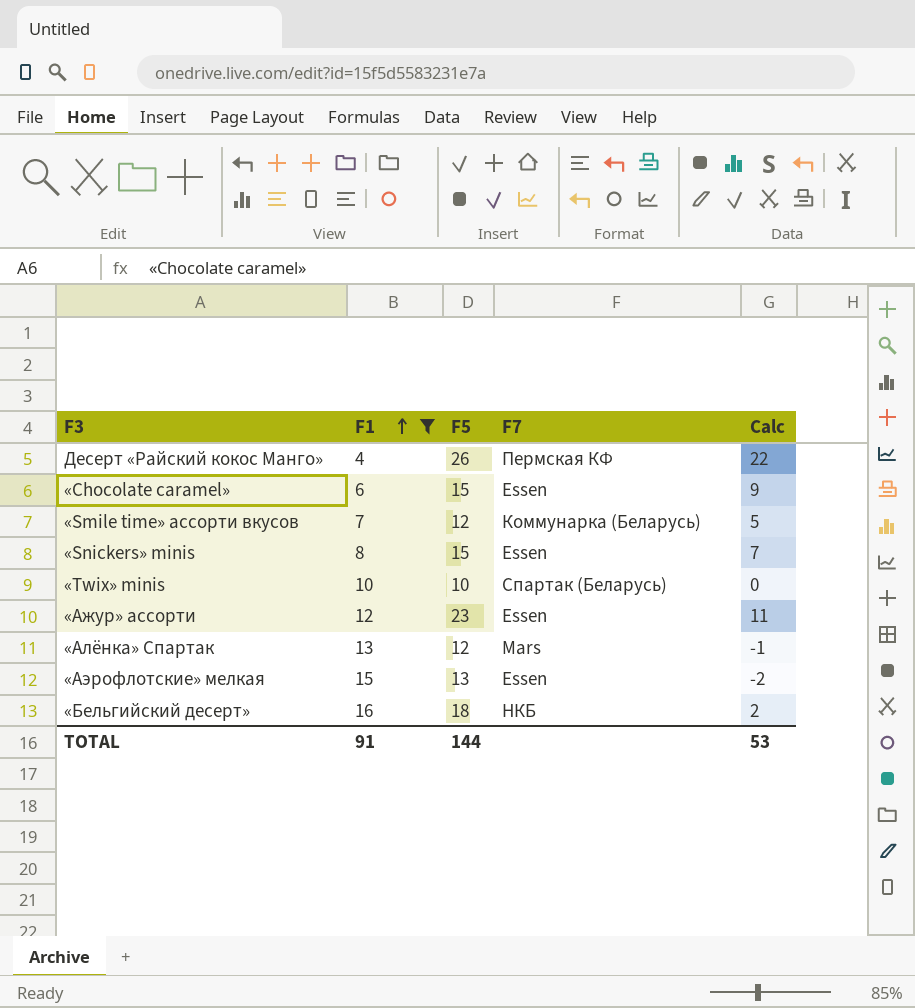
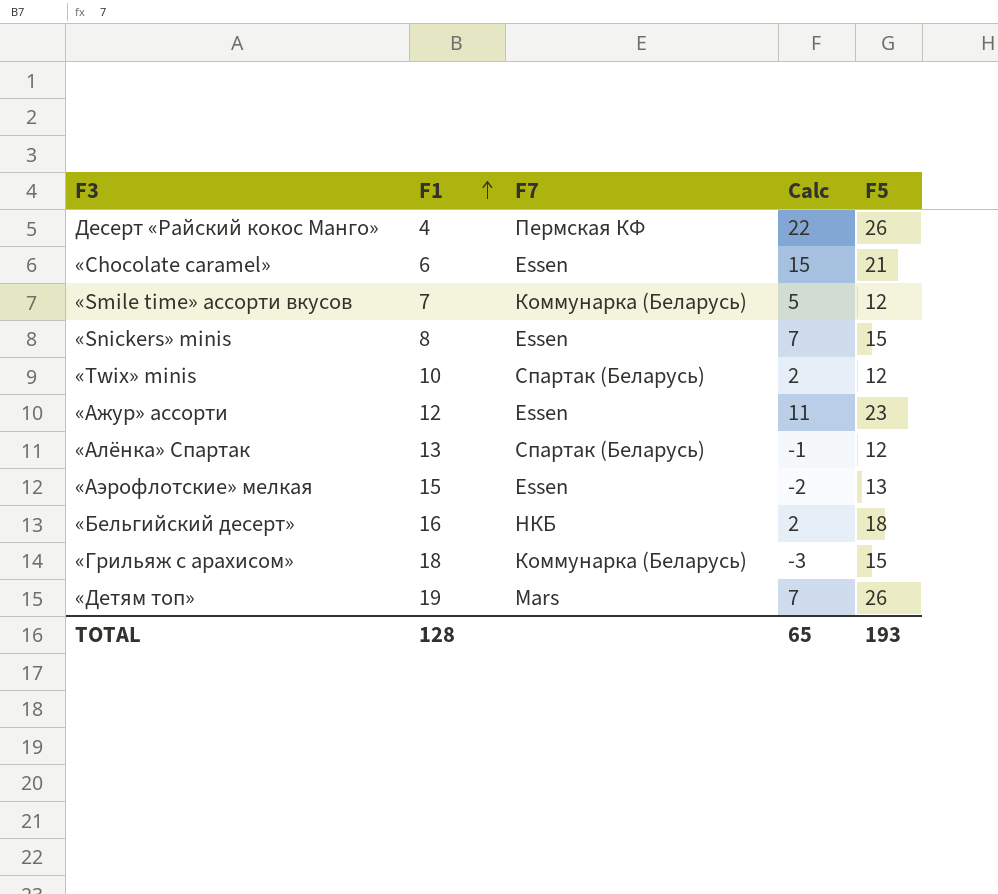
filter: F1 <= 16 -> none
column F5 | position: 3 -> 5
«Chocolate caramel» | Calc: 9 -> 15
«Chocolate caramel» | F5: 15 -> 21
«Twix» minis | Calc: 0 -> 2
«Twix» minis | F5: 10 -> 12
«Алёнка» Спартак | F7: Mars -> Спартак (Беларусь)
TOTAL | F1: 91 -> 128
TOTAL | Calc: 53 -> 65
TOTAL | F5: 144 -> 193

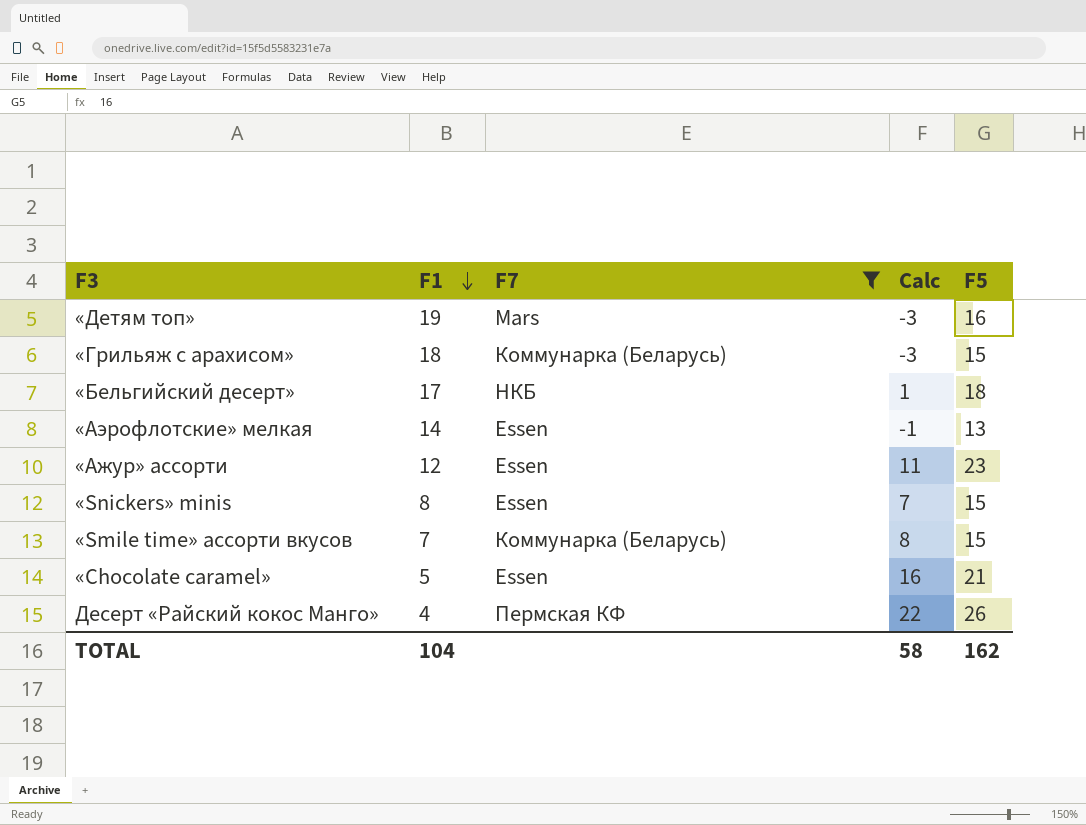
filter: none -> F7 != Спартак (Беларусь)
row order: F1 ascending -> F1 descending
«Детям топ» | Calc: 7 -> -3
«Детям топ» | F5: 26 -> 16
«Бельгийский десерт» | F1: 16 -> 17
«Бельгийский десерт» | Calc: 2 -> 1
«Аэрофлотские» мелкая | F1: 15 -> 14
«Аэрофлотские» мелкая | Calc: -2 -> -1
«Smile time» ассорти вкусов | Calc: 5 -> 8
«Smile time» ассорти вкусов | F5: 12 -> 15
«Chocolate caramel» | F1: 6 -> 5
«Chocolate caramel» | Calc: 15 -> 16
TOTAL | F1: 128 -> 104
TOTAL | Calc: 65 -> 58
TOTAL | F5: 193 -> 162

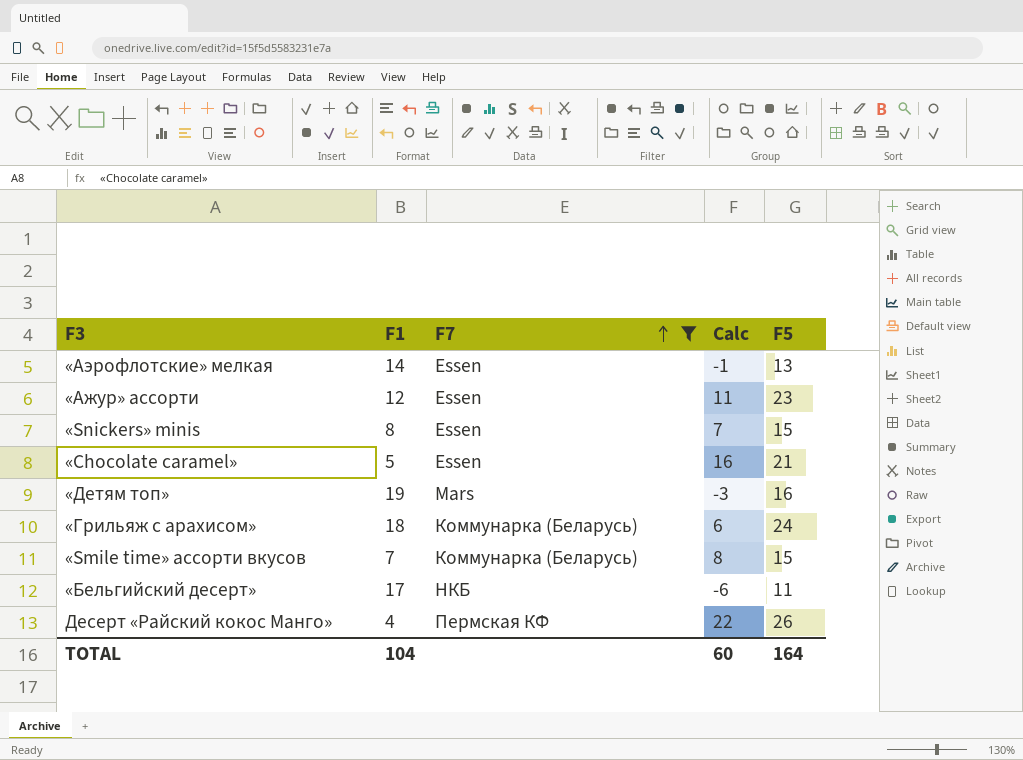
row order: F1 descending -> F7 ascending
«Грильяж с арахисом» | Calc: -3 -> 6
«Грильяж с арахисом» | F5: 15 -> 24
«Бельгийский десерт» | Calc: 1 -> -6
«Бельгийский десерт» | F5: 18 -> 11
TOTAL | Calc: 58 -> 60
TOTAL | F5: 162 -> 164

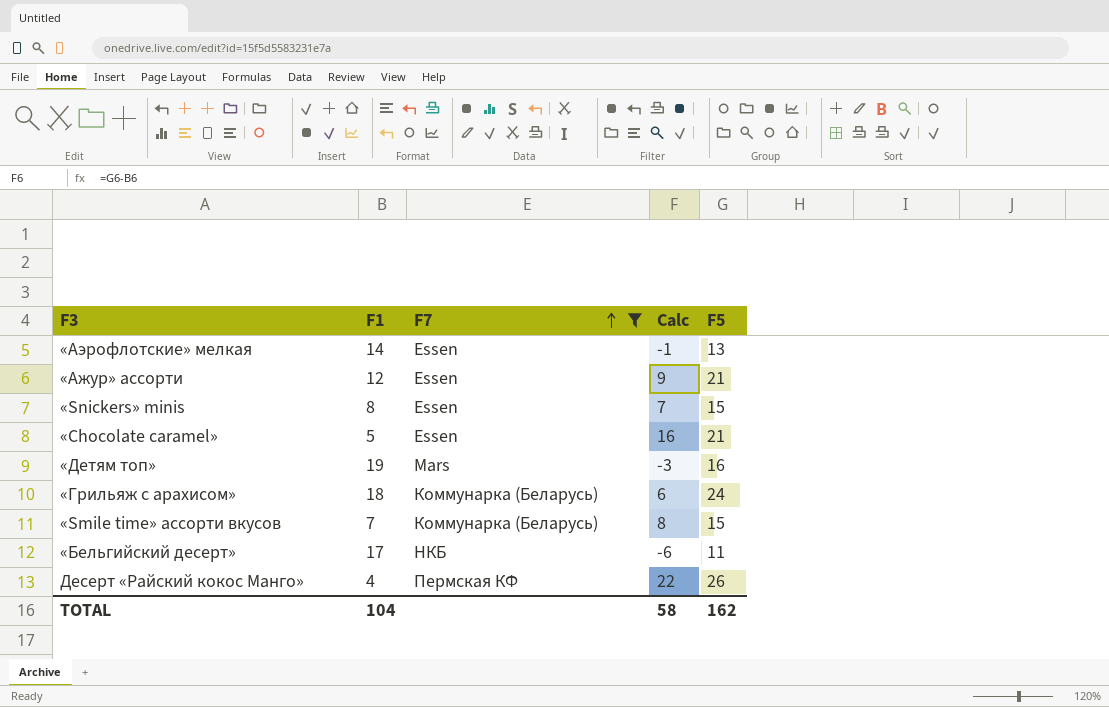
«Ажур» ассорти | Calc: 11 -> 9
«Ажур» ассорти | F5: 23 -> 21
TOTAL | Calc: 60 -> 58
TOTAL | F5: 164 -> 162

